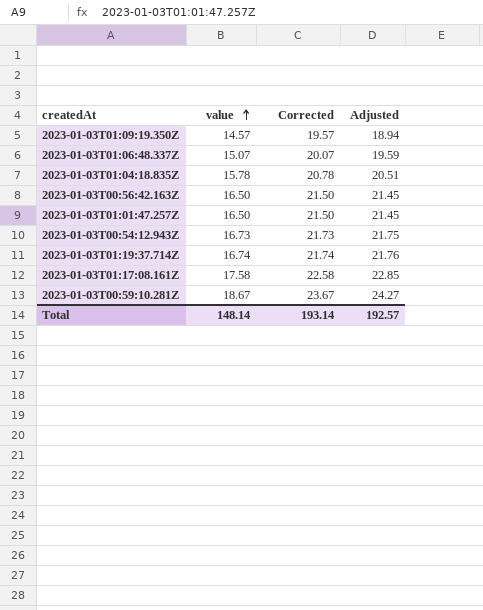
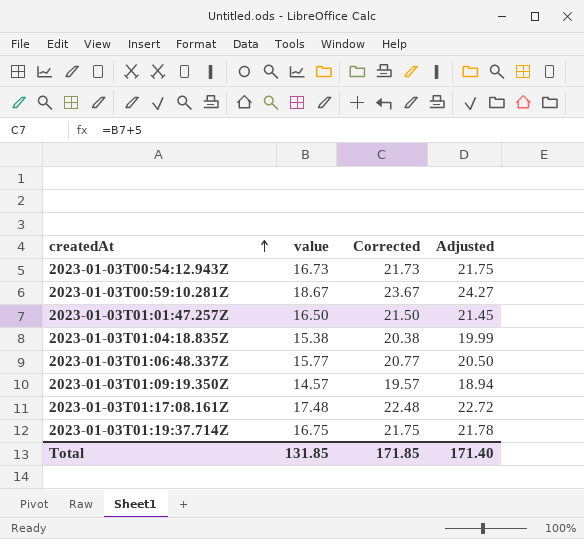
row order: value ascending -> createdAt ascending
row 2023-01-03T00:56:42.163Z: 16.50 | 21.50 | 21.45 -> none
2023-01-03T01:04:18.835Z | value: 15.78 -> 15.38
2023-01-03T01:04:18.835Z | Corrected: 20.78 -> 20.38
2023-01-03T01:04:18.835Z | Adjusted: 20.51 -> 19.99
2023-01-03T01:06:48.337Z | value: 15.07 -> 15.77
2023-01-03T01:06:48.337Z | Corrected: 20.07 -> 20.77
2023-01-03T01:06:48.337Z | Adjusted: 19.59 -> 20.50
2023-01-03T01:17:08.161Z | value: 17.58 -> 17.48
2023-01-03T01:17:08.161Z | Corrected: 22.58 -> 22.48
2023-01-03T01:17:08.161Z | Adjusted: 22.85 -> 22.72
2023-01-03T01:19:37.714Z | value: 16.74 -> 16.75
2023-01-03T01:19:37.714Z | Corrected: 21.74 -> 21.75
2023-01-03T01:19:37.714Z | Adjusted: 21.76 -> 21.78
Total | value: 148.14 -> 131.85
Total | Corrected: 193.14 -> 171.85
Total | Adjusted: 192.57 -> 171.40

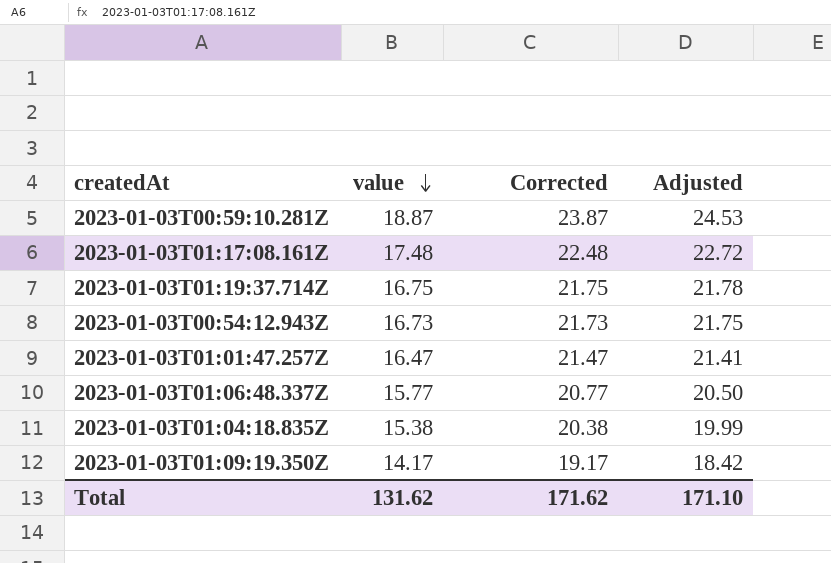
row order: createdAt ascending -> value descending
2023-01-03T00:59:10.281Z | value: 18.67 -> 18.87
2023-01-03T00:59:10.281Z | Corrected: 23.67 -> 23.87
2023-01-03T00:59:10.281Z | Adjusted: 24.27 -> 24.53
2023-01-03T01:01:47.257Z | value: 16.50 -> 16.47
2023-01-03T01:01:47.257Z | Corrected: 21.50 -> 21.47
2023-01-03T01:01:47.257Z | Adjusted: 21.45 -> 21.41
2023-01-03T01:09:19.350Z | value: 14.57 -> 14.17
2023-01-03T01:09:19.350Z | Corrected: 19.57 -> 19.17
2023-01-03T01:09:19.350Z | Adjusted: 18.94 -> 18.42
Total | value: 131.85 -> 131.62
Total | Corrected: 171.85 -> 171.62
Total | Adjusted: 171.40 -> 171.10

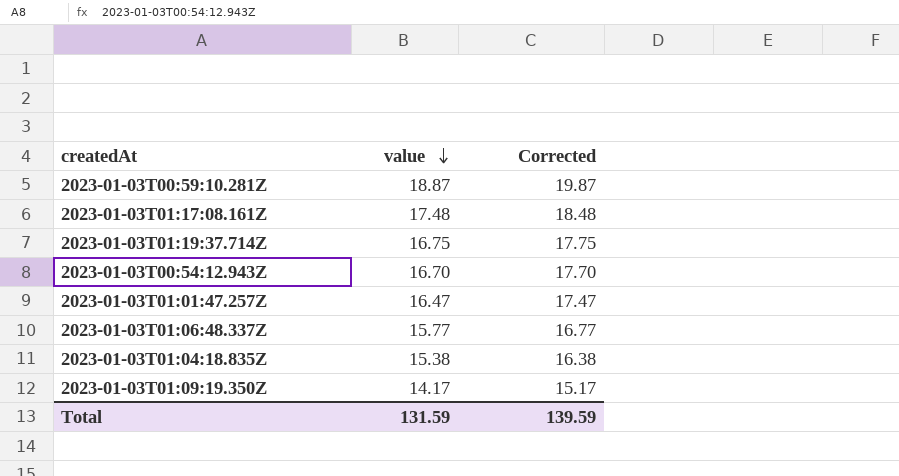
column Adjusted | formula: [value] * 1.3 -> none
column Corrected | formula: [value] + 5 -> [value] + 1
2023-01-03T00:54:12.943Z | value: 16.73 -> 16.70
Total | value: 131.62 -> 131.59
Total | Corrected: 171.62 -> 139.59

